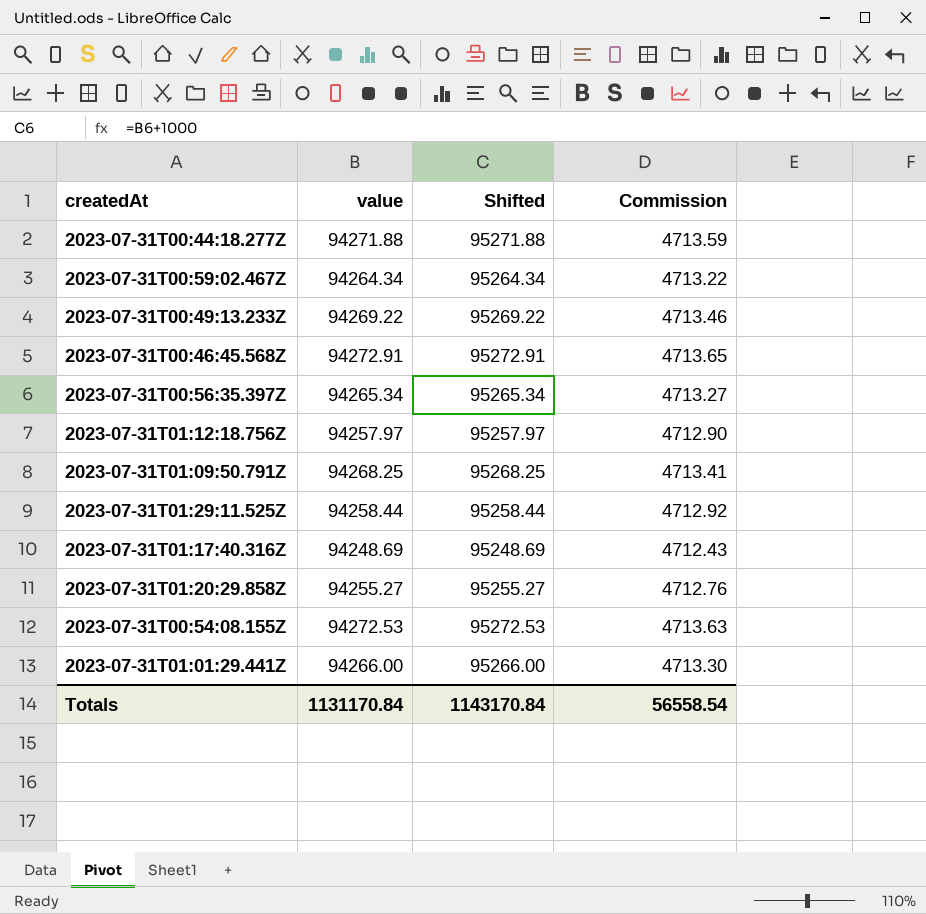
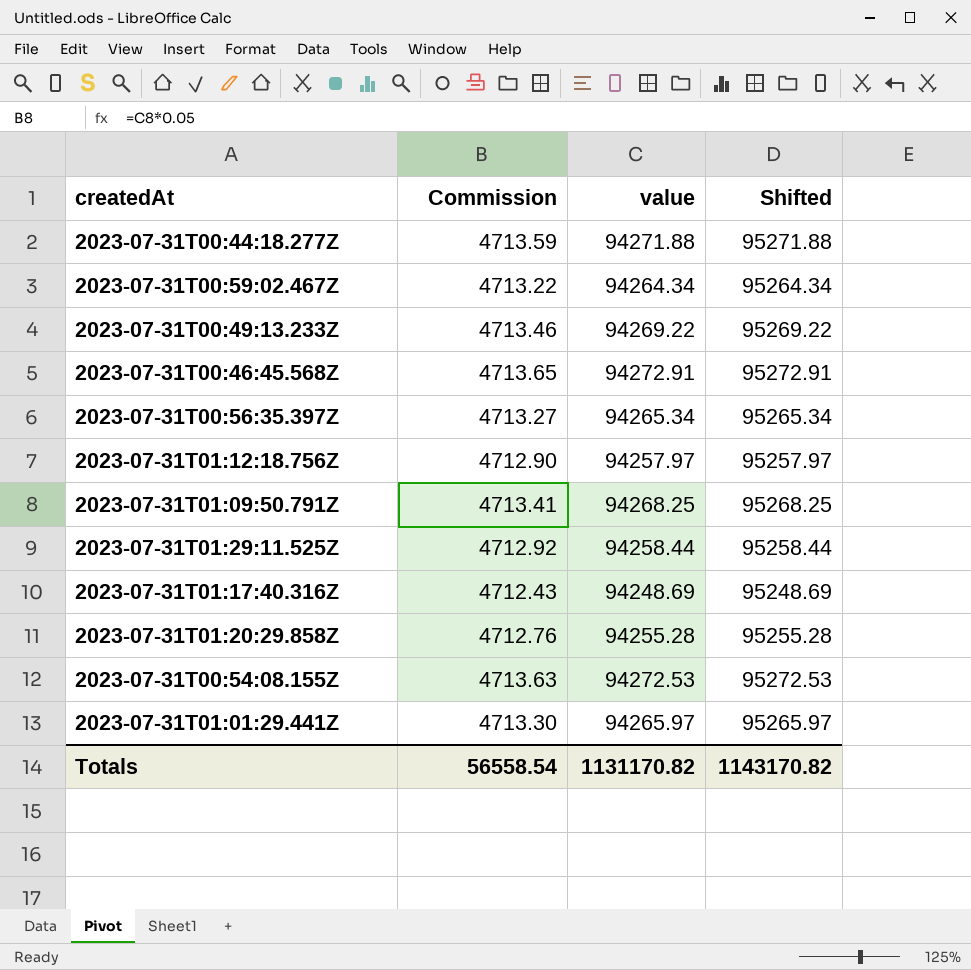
column Commission | position: 4 -> 2
2023-07-31T01:20:29.858Z | value: 94255.27 -> 94255.28
2023-07-31T01:20:29.858Z | Shifted: 95255.27 -> 95255.28
2023-07-31T01:01:29.441Z | value: 94266.00 -> 94265.97
2023-07-31T01:01:29.441Z | Shifted: 95266.00 -> 95265.97
Totals | value: 1131170.84 -> 1131170.82
Totals | Shifted: 1143170.84 -> 1143170.82

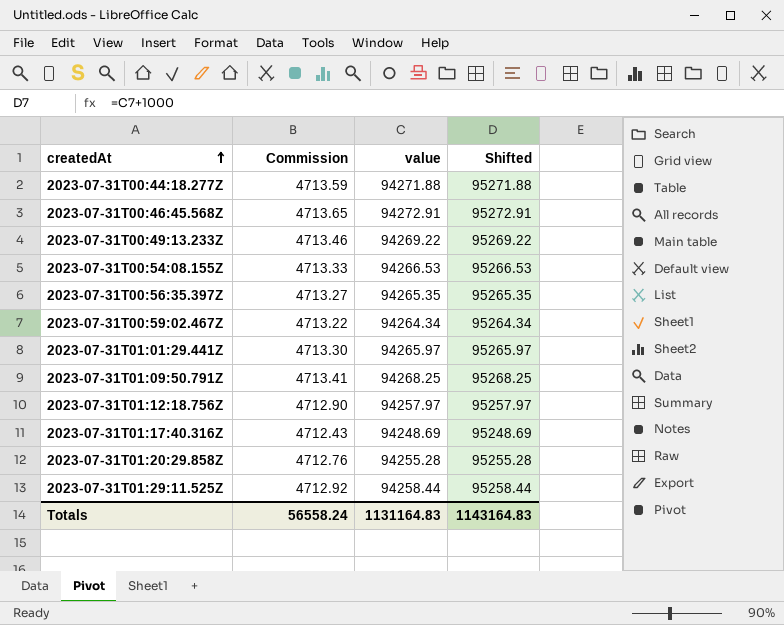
row order: none -> createdAt ascending
2023-07-31T00:54:08.155Z | Commission: 4713.63 -> 4713.33
2023-07-31T00:54:08.155Z | value: 94272.53 -> 94266.53
2023-07-31T00:54:08.155Z | Shifted: 95272.53 -> 95266.53
2023-07-31T00:56:35.397Z | value: 94265.34 -> 94265.35
2023-07-31T00:56:35.397Z | Shifted: 95265.34 -> 95265.35
Totals | Commission: 56558.54 -> 56558.24
Totals | value: 1131170.82 -> 1131164.83
Totals | Shifted: 1143170.82 -> 1143164.83

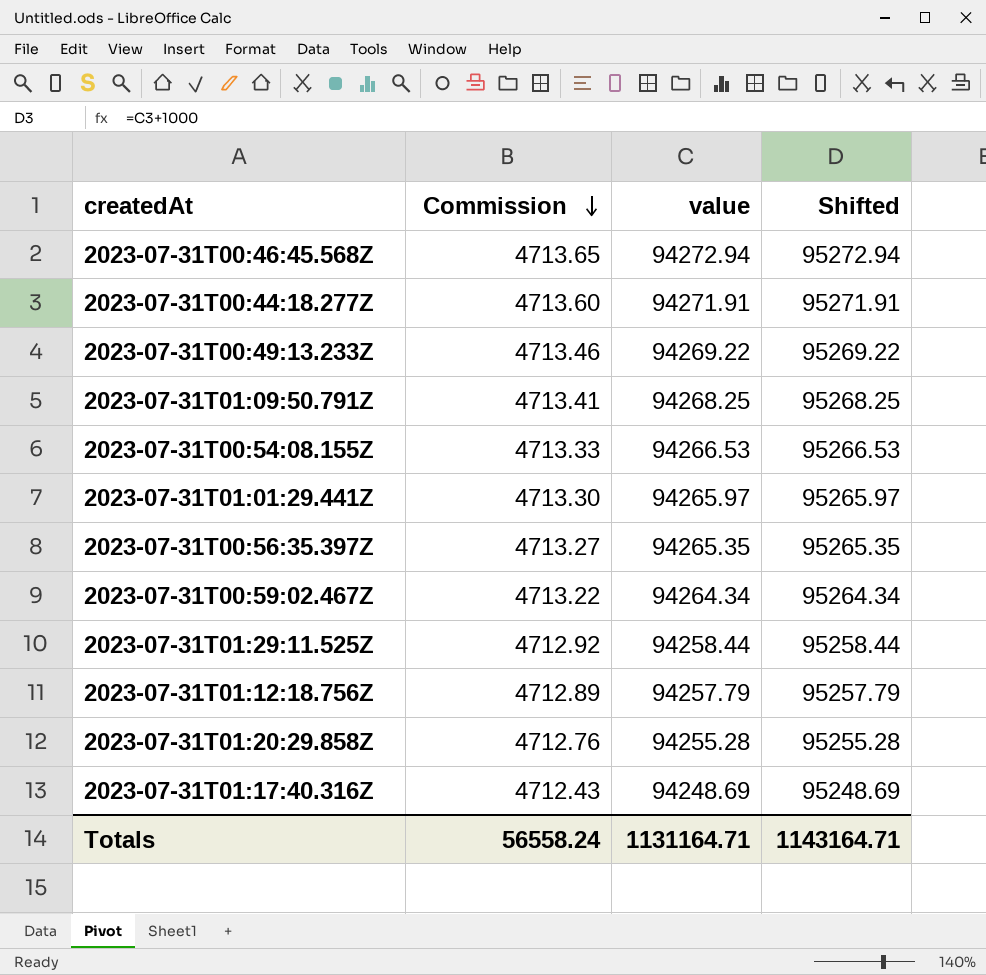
row order: createdAt ascending -> Commission descending
2023-07-31T00:46:45.568Z | value: 94272.91 -> 94272.94
2023-07-31T00:46:45.568Z | Shifted: 95272.91 -> 95272.94
2023-07-31T00:44:18.277Z | Commission: 4713.59 -> 4713.60
2023-07-31T00:44:18.277Z | value: 94271.88 -> 94271.91
2023-07-31T00:44:18.277Z | Shifted: 95271.88 -> 95271.91
2023-07-31T01:12:18.756Z | Commission: 4712.90 -> 4712.89
2023-07-31T01:12:18.756Z | value: 94257.97 -> 94257.79
2023-07-31T01:12:18.756Z | Shifted: 95257.97 -> 95257.79
Totals | value: 1131164.83 -> 1131164.71
Totals | Shifted: 1143164.83 -> 1143164.71

